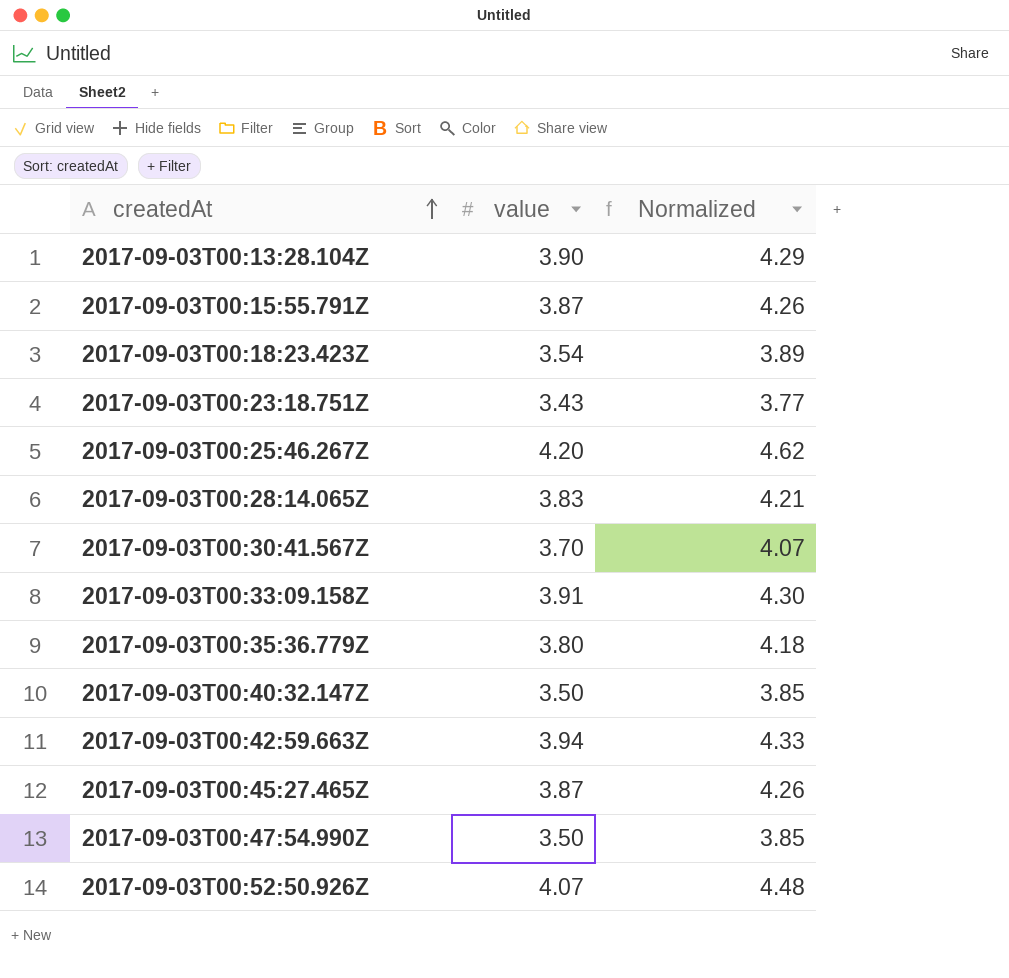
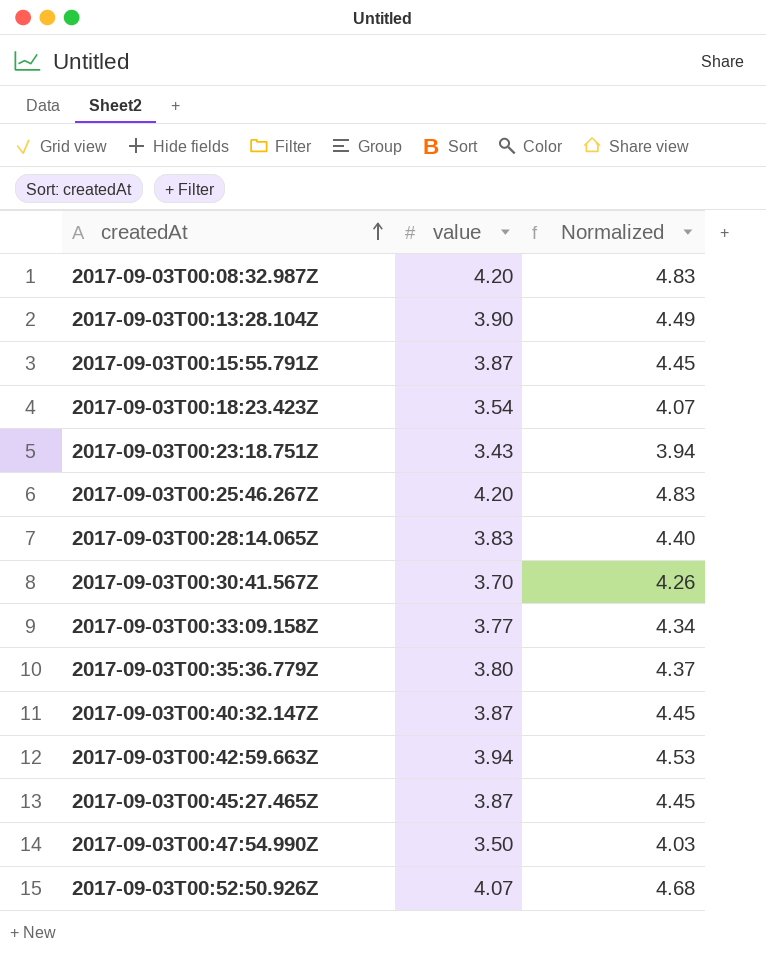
column Normalized | formula: [value] * 1.1 -> [value] * 1.15
row 2017-09-03T00:08:32.987Z: none -> 4.20 | 4.83
2017-09-03T00:33:09.158Z | value: 3.91 -> 3.77
2017-09-03T00:40:32.147Z | value: 3.50 -> 3.87

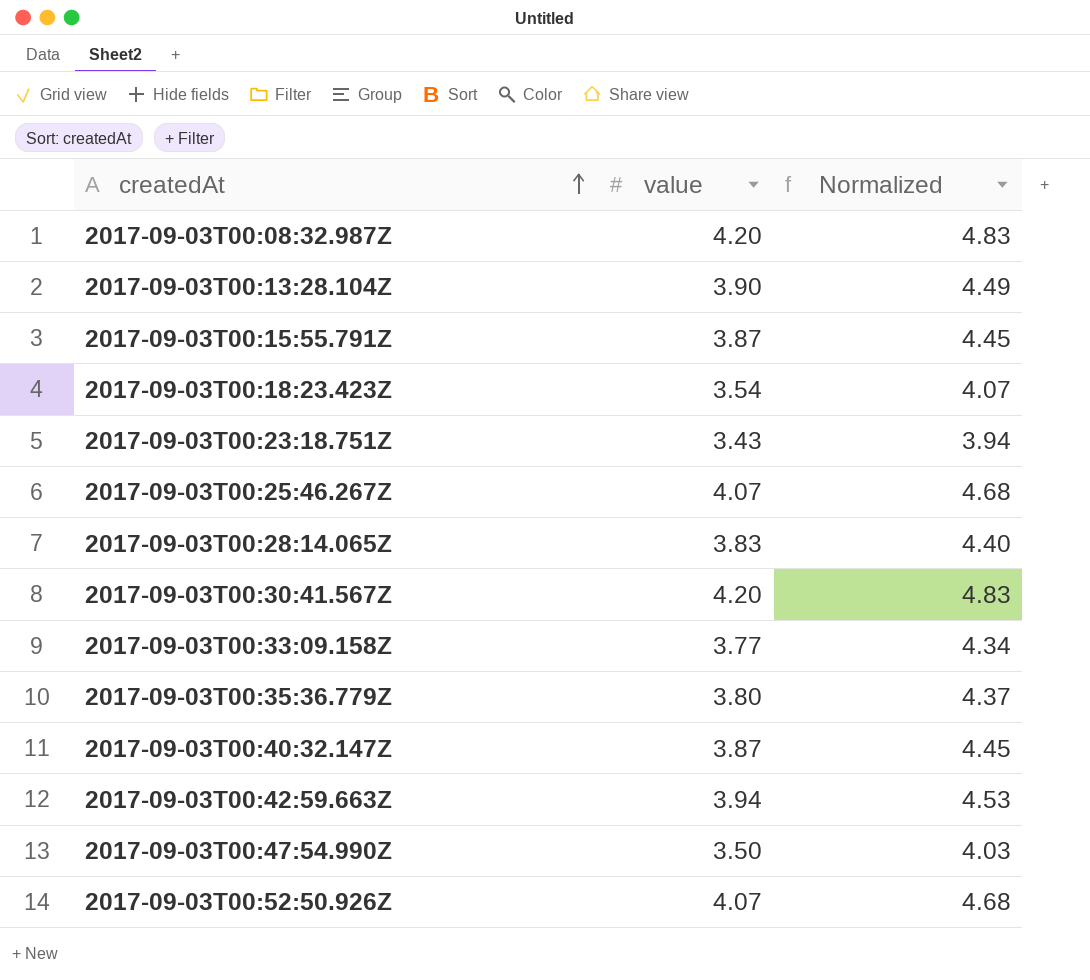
row 2017-09-03T00:45:27.465Z: 3.87 | 4.45 -> none
2017-09-03T00:25:46.267Z | value: 4.20 -> 4.07
2017-09-03T00:25:46.267Z | Normalized: 4.83 -> 4.68
2017-09-03T00:30:41.567Z | value: 3.70 -> 4.20
2017-09-03T00:30:41.567Z | Normalized: 4.26 -> 4.83

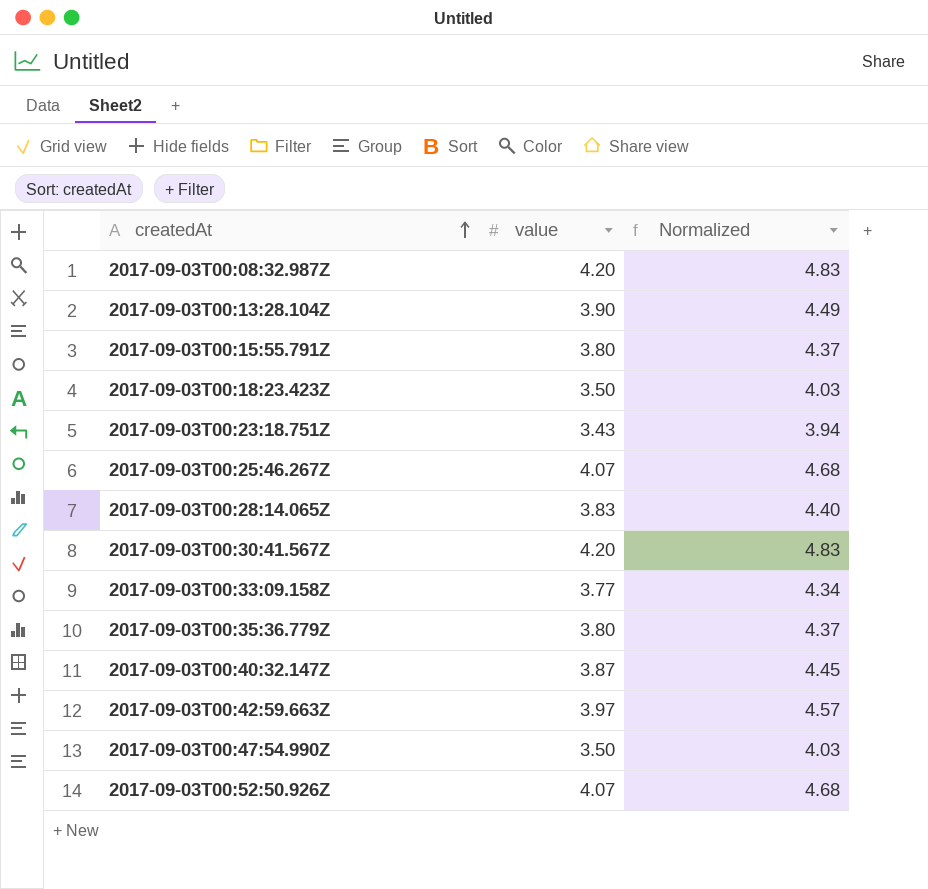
2017-09-03T00:15:55.791Z | value: 3.87 -> 3.80
2017-09-03T00:15:55.791Z | Normalized: 4.45 -> 4.37
2017-09-03T00:18:23.423Z | value: 3.54 -> 3.50
2017-09-03T00:18:23.423Z | Normalized: 4.07 -> 4.03
2017-09-03T00:42:59.663Z | value: 3.94 -> 3.97
2017-09-03T00:42:59.663Z | Normalized: 4.53 -> 4.57

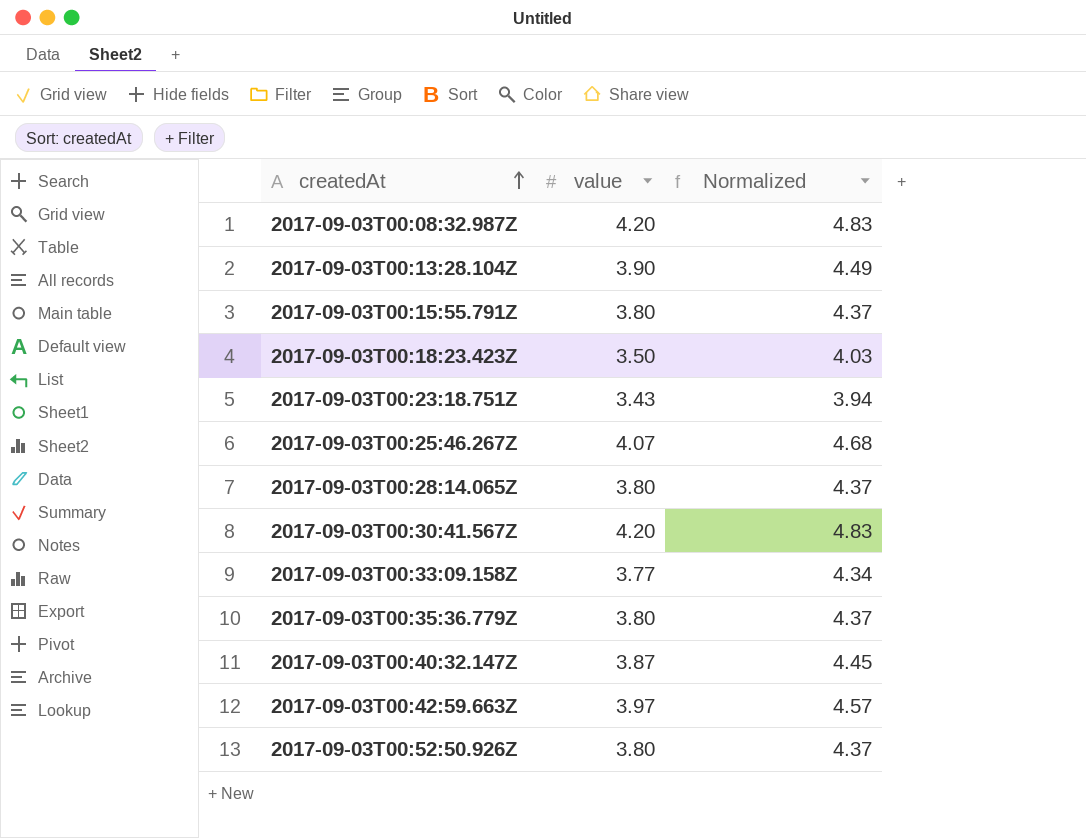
row 2017-09-03T00:47:54.990Z: 3.50 | 4.03 -> none
2017-09-03T00:28:14.065Z | value: 3.83 -> 3.80
2017-09-03T00:28:14.065Z | Normalized: 4.40 -> 4.37
2017-09-03T00:52:50.926Z | value: 4.07 -> 3.80
2017-09-03T00:52:50.926Z | Normalized: 4.68 -> 4.37

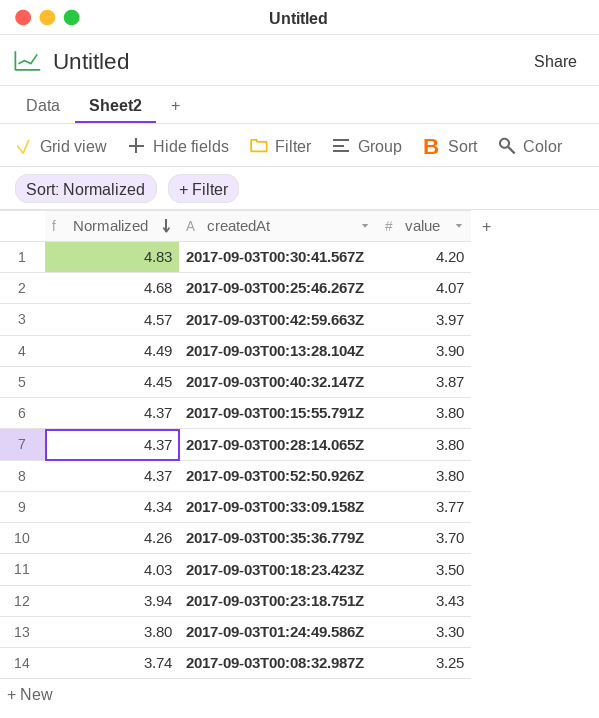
row order: createdAt ascending -> Normalized descending
column Normalized | position: 3 -> 1
2017-09-03T00:35:36.779Z | Normalized: 4.37 -> 4.26
2017-09-03T00:35:36.779Z | value: 3.80 -> 3.70
row 2017-09-03T01:24:49.586Z: none -> 3.80 | 3.30
2017-09-03T00:08:32.987Z | Normalized: 4.83 -> 3.74
2017-09-03T00:08:32.987Z | value: 4.20 -> 3.25

